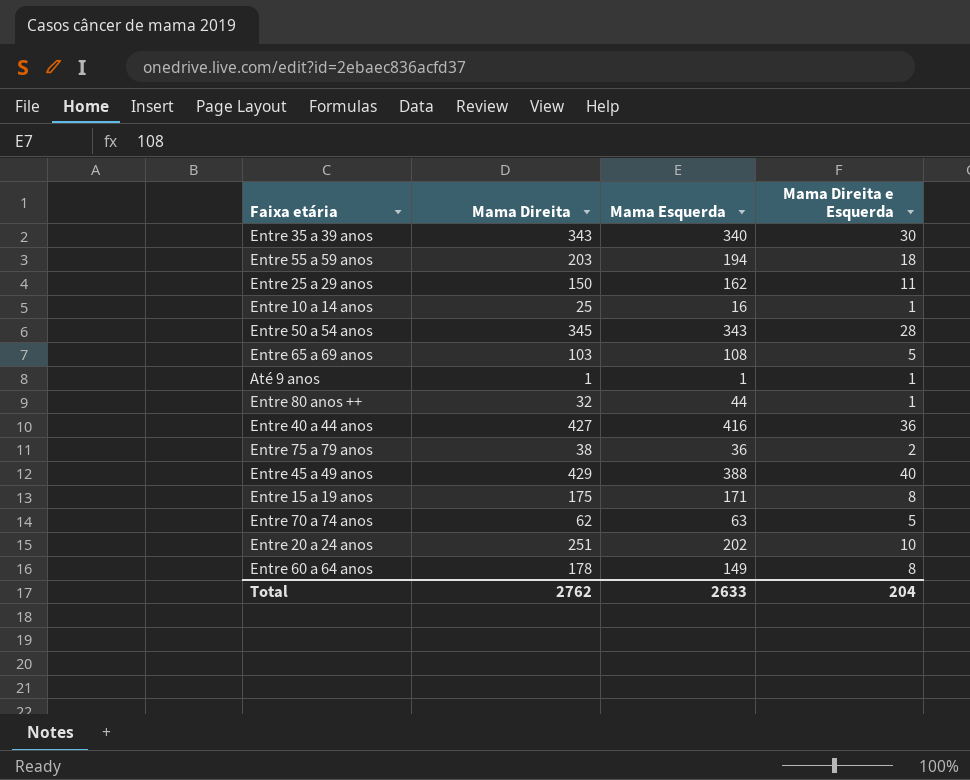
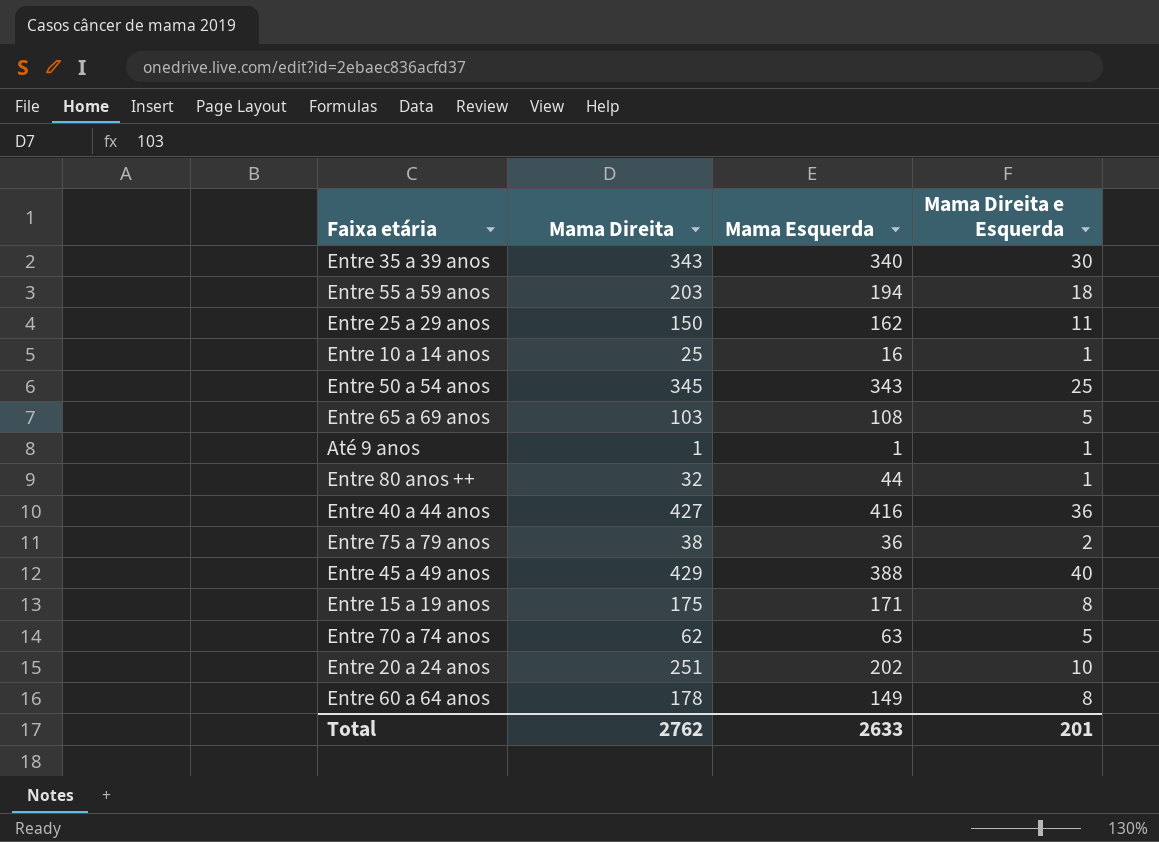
Entre 50 a 54 anos | Mama Direita e Esquerda: 28 -> 25
Total | Mama Direita e Esquerda: 204 -> 201

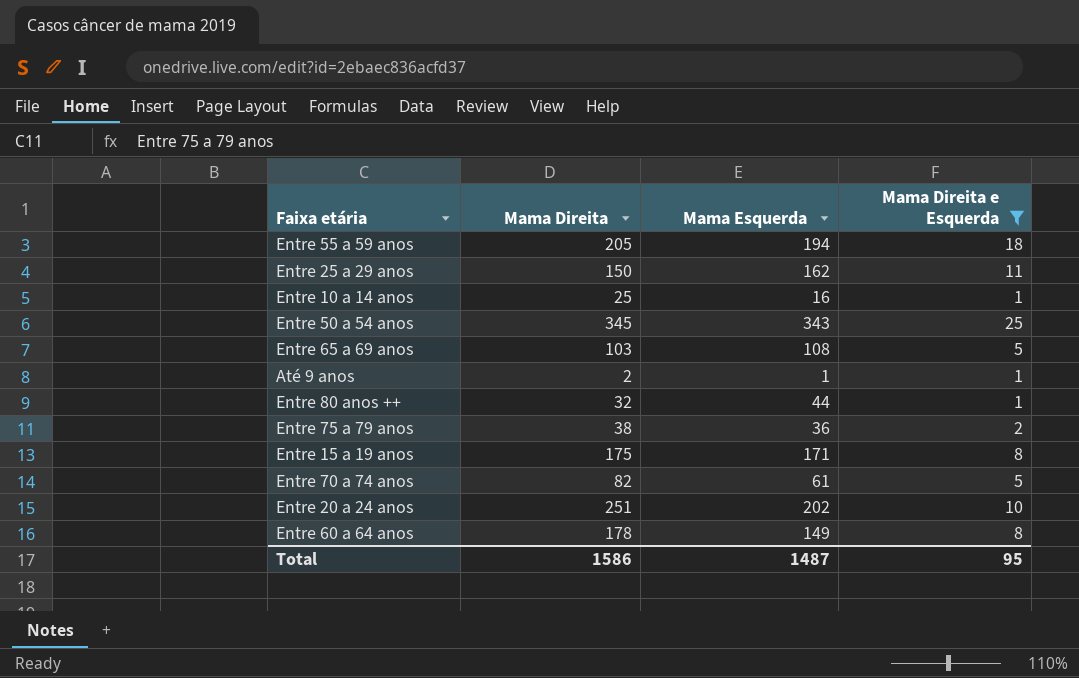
filter: none -> Mama Direita e Esquerda <= 25
Entre 55 a 59 anos | Mama Direita: 203 -> 205
Até 9 anos | Mama Direita: 1 -> 2
Entre 70 a 74 anos | Mama Direita: 62 -> 82
Entre 70 a 74 anos | Mama Esquerda: 63 -> 61
Total | Mama Direita: 2762 -> 1586
Total | Mama Esquerda: 2633 -> 1487
Total | Mama Direita e Esquerda: 201 -> 95

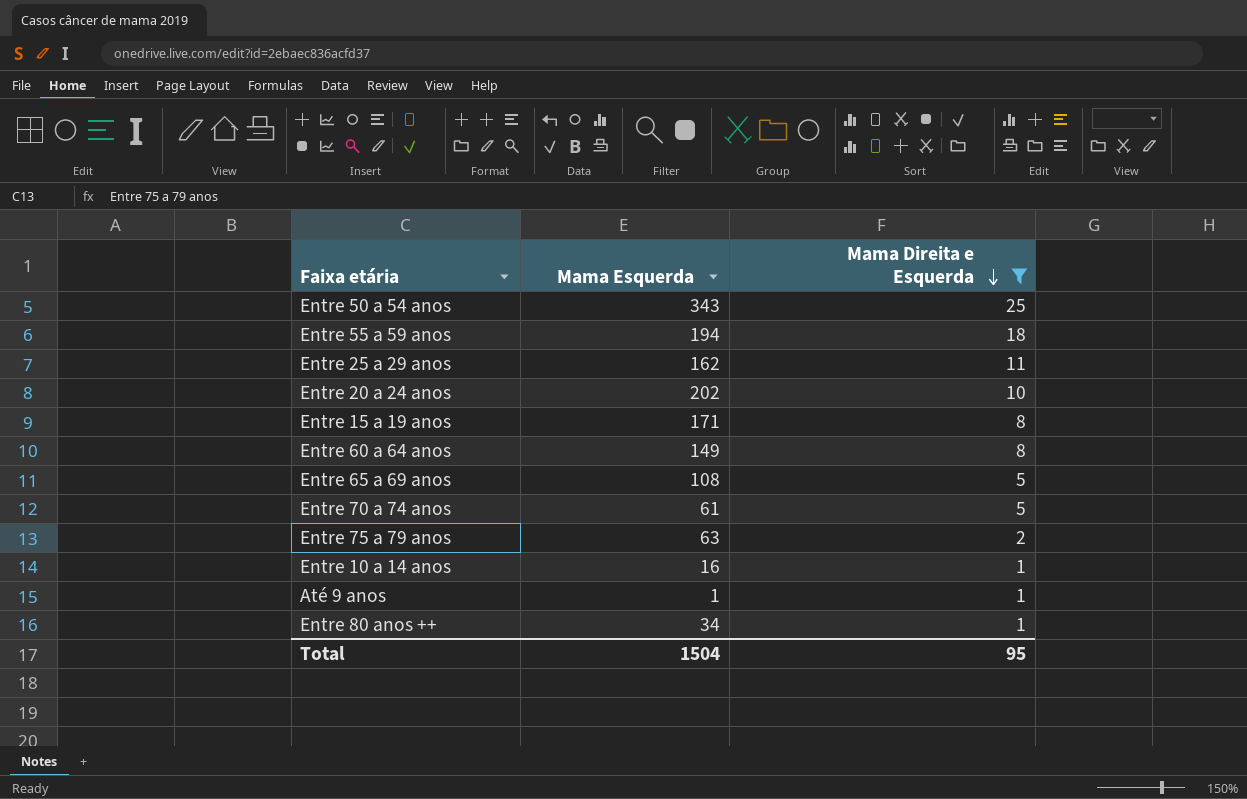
row order: none -> Mama Direita e Esquerda descending
column Mama Direita | position: 2 -> none
Entre 75 a 79 anos | Mama Esquerda: 36 -> 63
Entre 80 anos ++ | Mama Esquerda: 44 -> 34
Total | Mama Esquerda: 1487 -> 1504

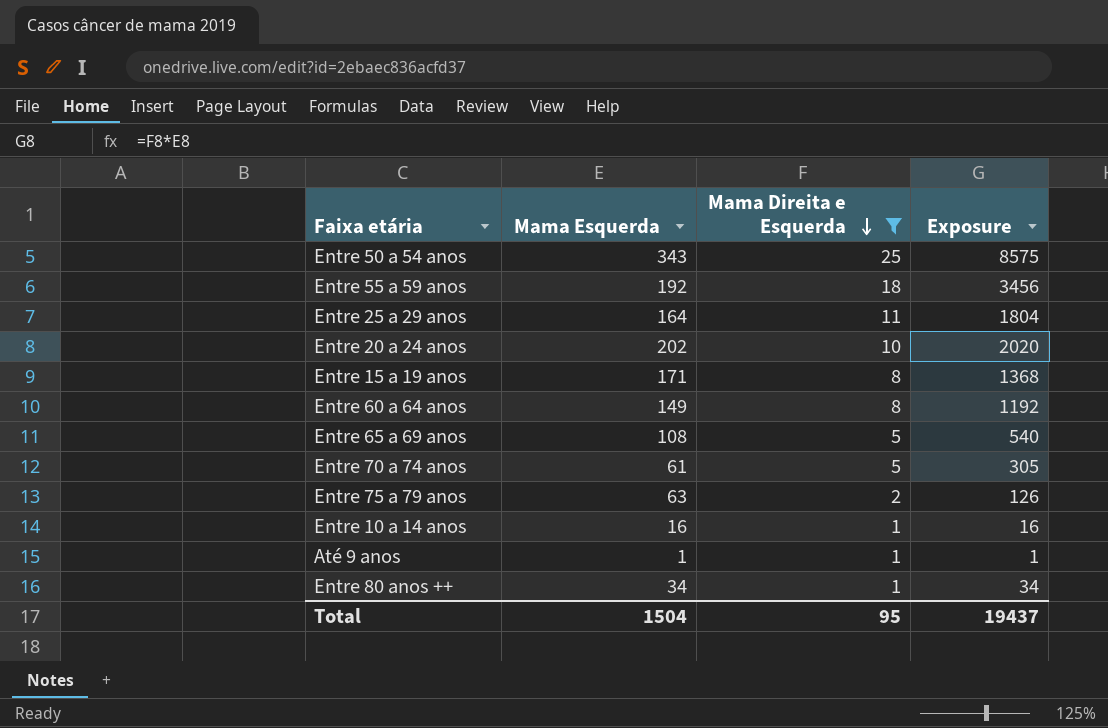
column Exposure | formula: none -> [Mama Esquerda] * [Mama Direita e Esquerda]
Entre 55 a 59 anos | Mama Esquerda: 194 -> 192
Entre 25 a 29 anos | Mama Esquerda: 162 -> 164

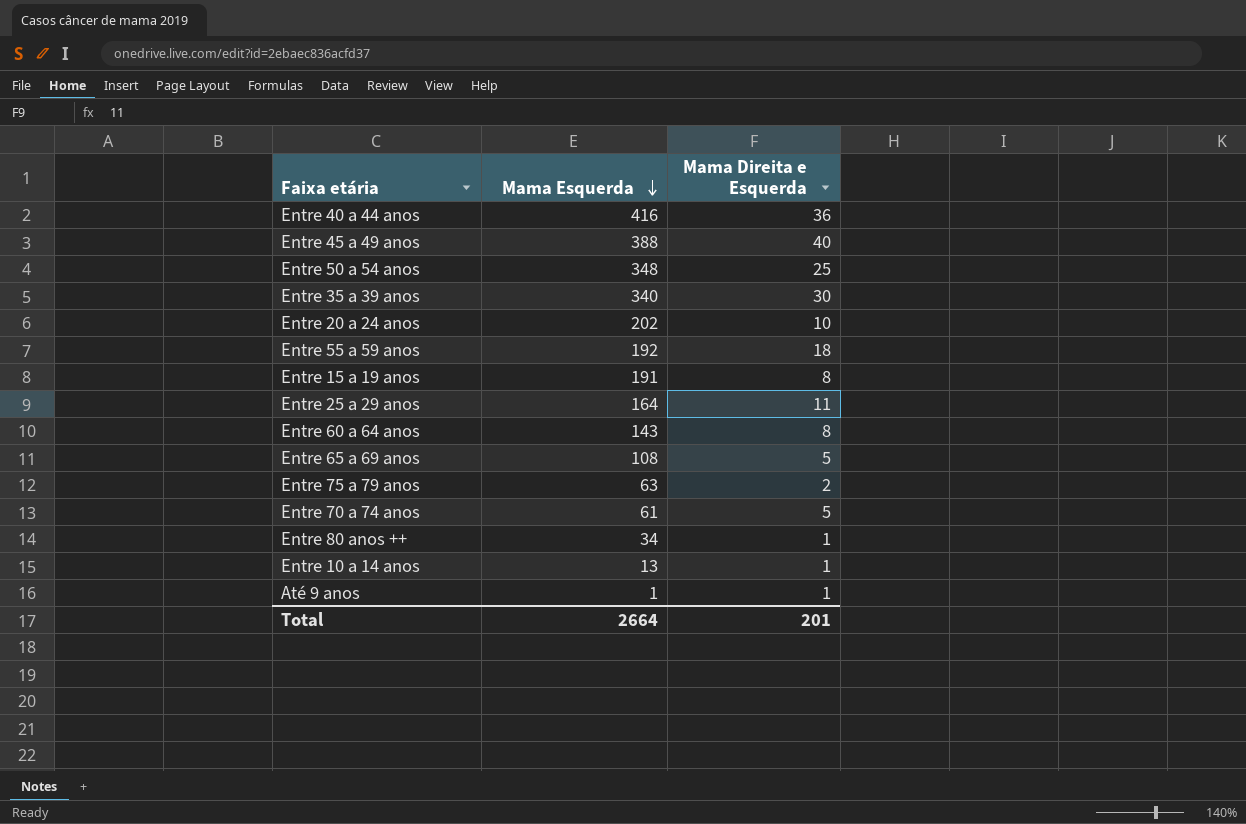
filter: Mama Direita e Esquerda <= 25 -> none
row order: Mama Direita e Esquerda descending -> Mama Esquerda descending
column Exposure | formula: [Mama Esquerda] * [Mama Direita e Esquerda] -> none
Entre 50 a 54 anos | Mama Esquerda: 343 -> 348
Entre 15 a 19 anos | Mama Esquerda: 171 -> 191
Entre 60 a 64 anos | Mama Esquerda: 149 -> 143
Entre 10 a 14 anos | Mama Esquerda: 16 -> 13
Total | Mama Esquerda: 1504 -> 2664
Total | Mama Direita e Esquerda: 95 -> 201

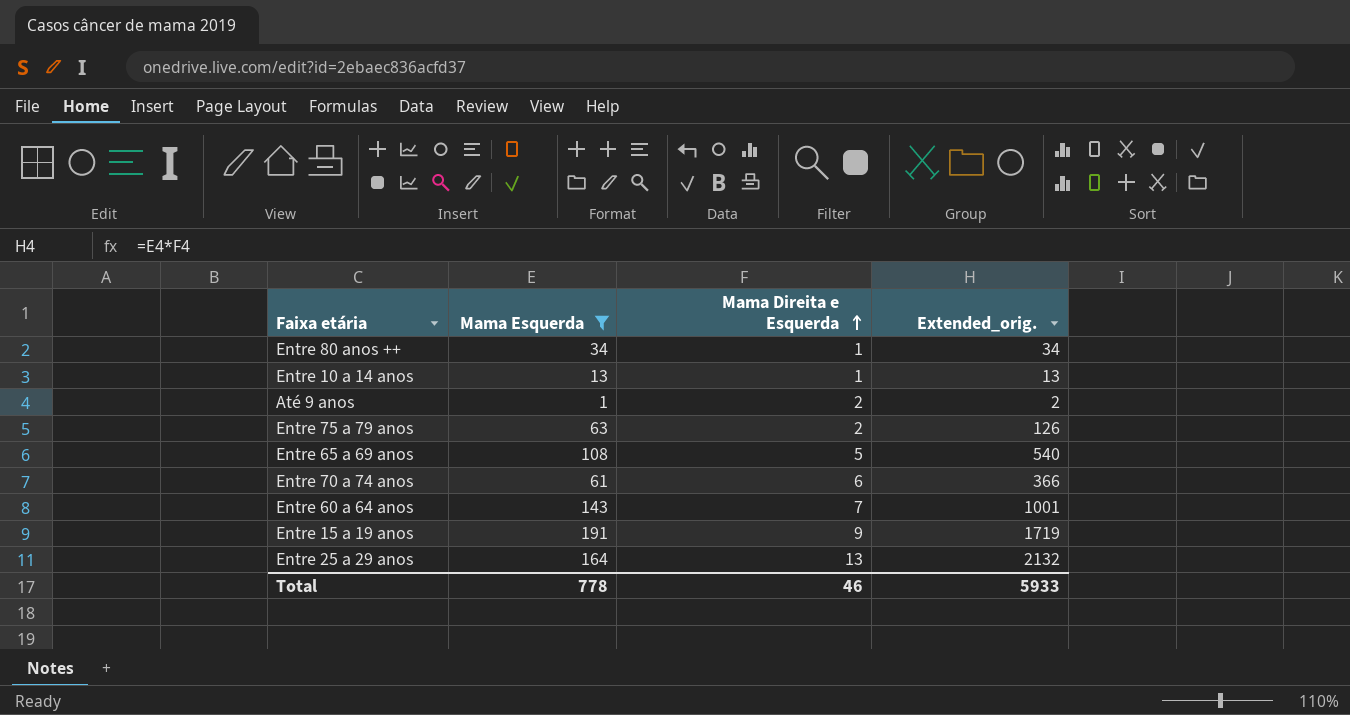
filter: none -> Mama Esquerda <= 191
row order: Mama Esquerda descending -> Mama Direita e Esquerda ascending
column Extended_orig. | formula: none -> [Mama Esquerda] * [Mama Direita e Esquerda]
Até 9 anos | Mama Direita e Esquerda: 1 -> 2
Entre 70 a 74 anos | Mama Direita e Esquerda: 5 -> 6
Entre 60 a 64 anos | Mama Direita e Esquerda: 8 -> 7
Entre 15 a 19 anos | Mama Direita e Esquerda: 8 -> 9
Entre 25 a 29 anos | Mama Direita e Esquerda: 11 -> 13
Total | Mama Esquerda: 2664 -> 778
Total | Mama Direita e Esquerda: 201 -> 46

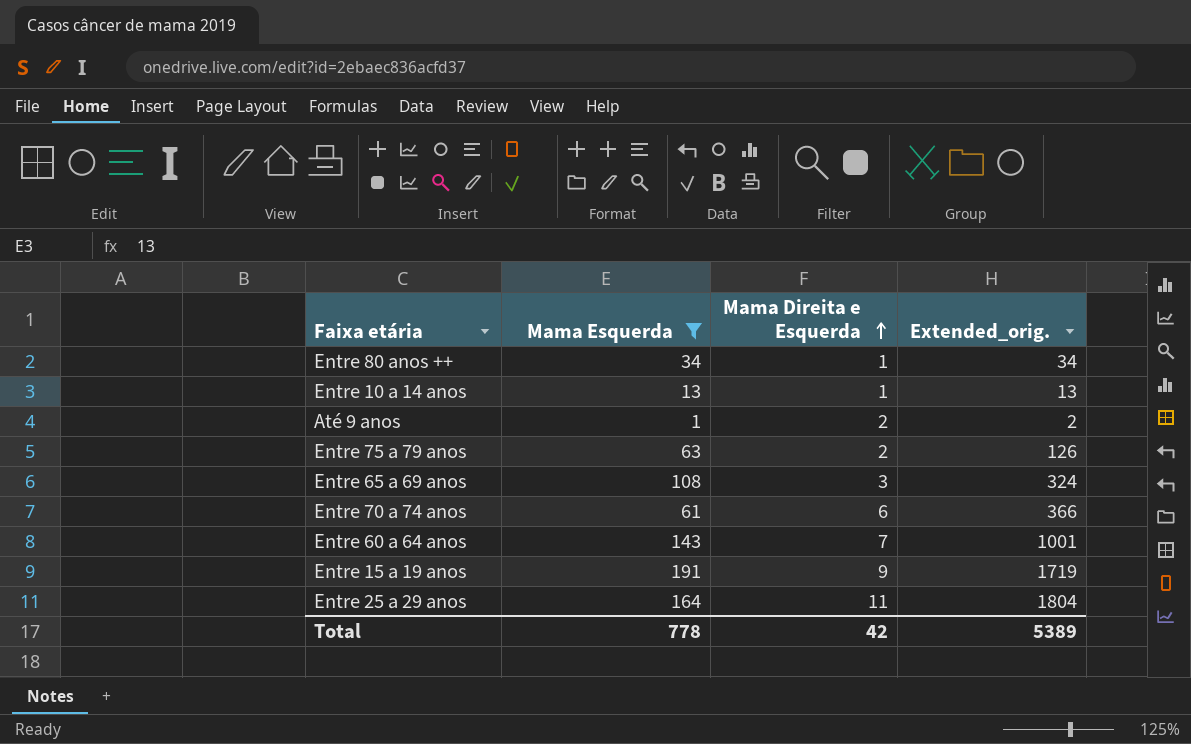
Entre 65 a 69 anos | Mama Direita e Esquerda: 5 -> 3
Entre 65 a 69 anos | Extended_orig.: 540 -> 324
Entre 25 a 29 anos | Mama Direita e Esquerda: 13 -> 11
Entre 25 a 29 anos | Extended_orig.: 2132 -> 1804
Total | Mama Direita e Esquerda: 46 -> 42
Total | Extended_orig.: 5933 -> 5389

